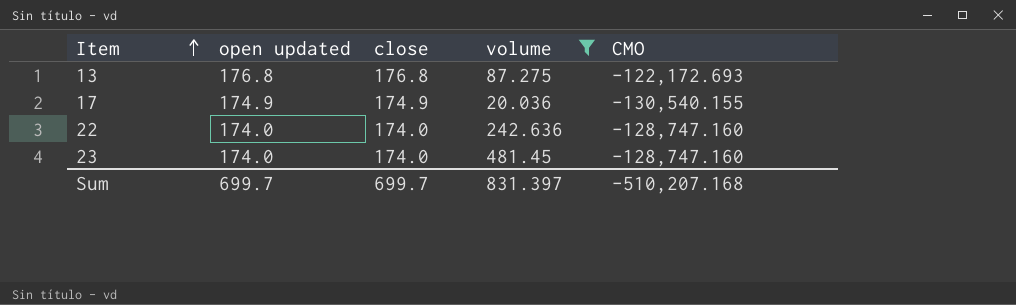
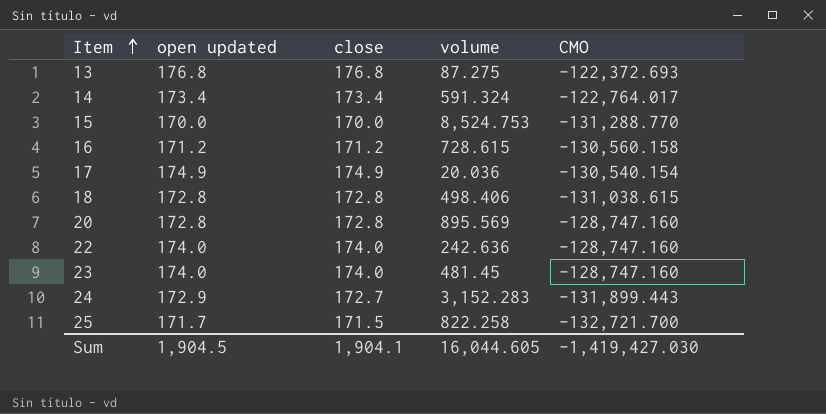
filter: volume <= 481.45 -> none
13 | CMO: -122,172.693 -> -122,372.693
17 | CMO: -130,540.155 -> -130,540.154
Sum | open updated: 699.7 -> 1,904.5
Sum | close: 699.7 -> 1,904.1
Sum | volume: 831.397 -> 16,044.605
Sum | CMO: -510,207.168 -> -1,419,427.030

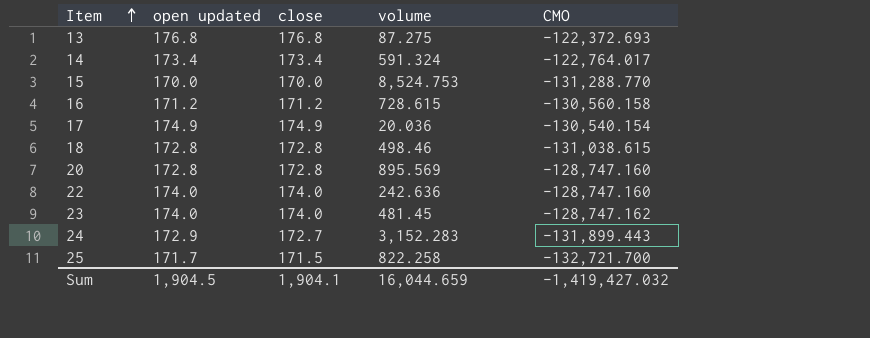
18 | volume: 498.406 -> 498.46
23 | CMO: -128,747.160 -> -128,747.162
Sum | volume: 16,044.605 -> 16,044.659
Sum | CMO: -1,419,427.030 -> -1,419,427.032

